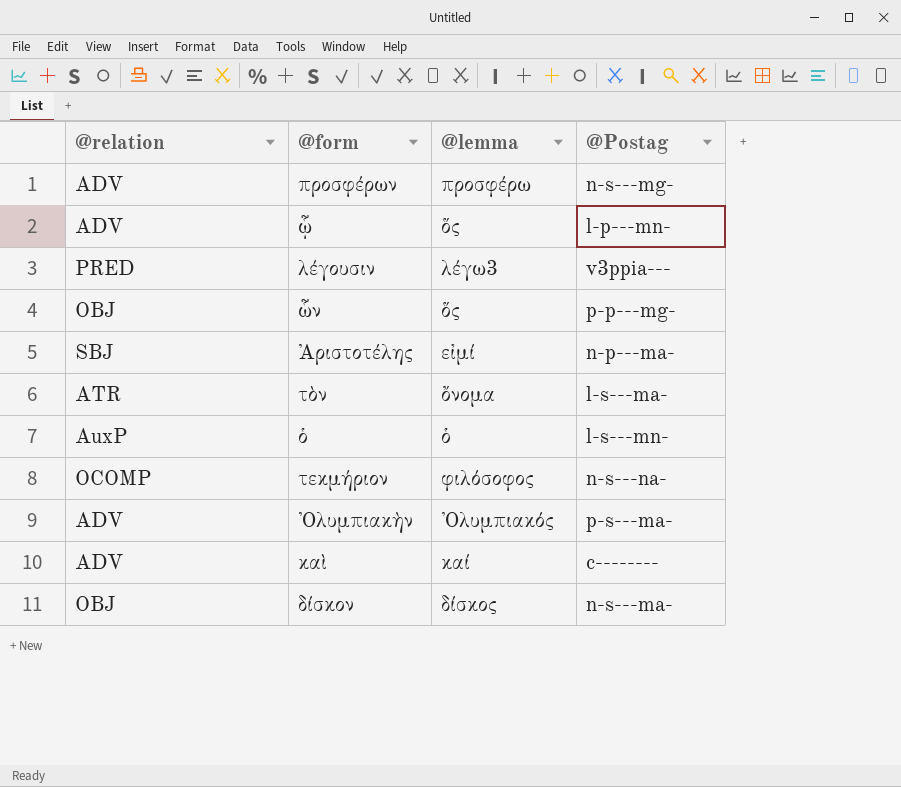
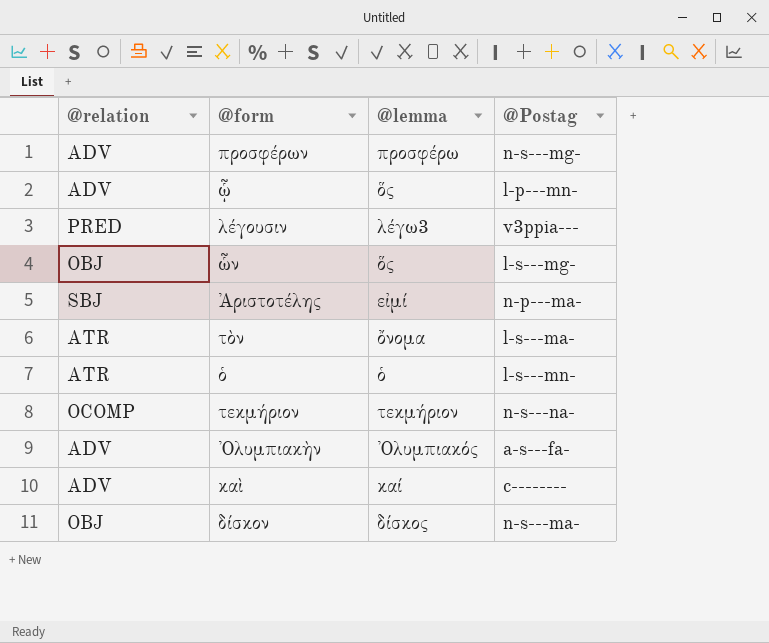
ὧν | @Postag: p-p---mg- -> l-s---mg-
ὁ | @relation: AuxP -> ATR
τεκμήριον | @lemma: φιλόσοφος -> τεκμήριον
Ὀλυμπιακὴν | @Postag: p-s---ma- -> a-s---fa-

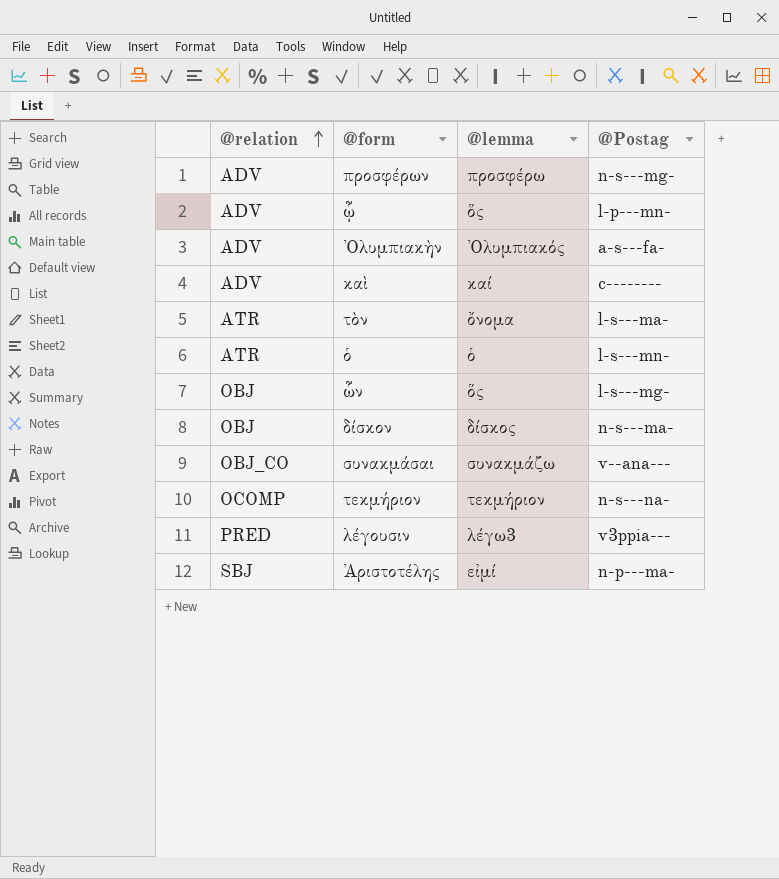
row order: none -> @relation ascending
row συνακμάσαι: none -> OBJ_CO | συνακμάζω | v--ana---

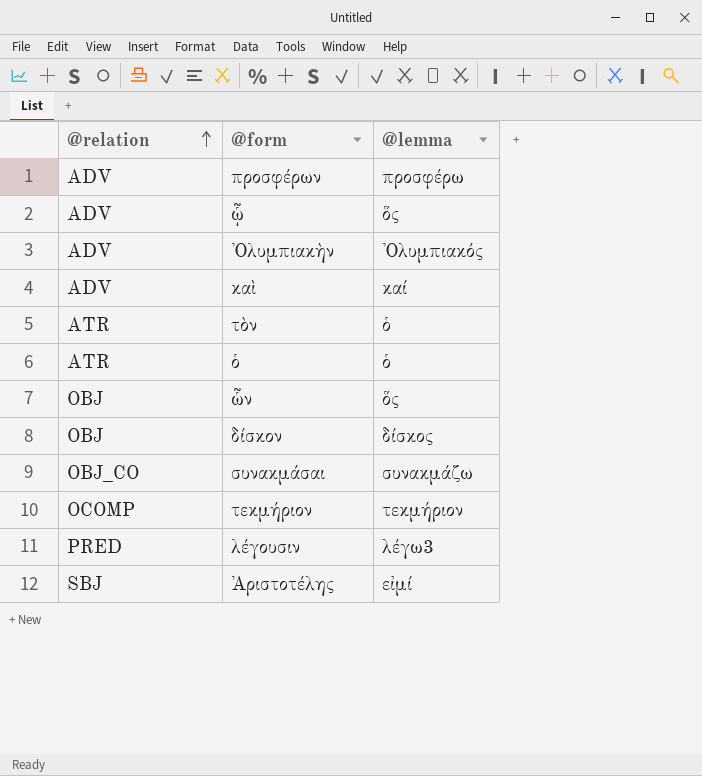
column @Postag | position: 4 -> none
τὸν | @lemma: ὄνομα -> ὁ

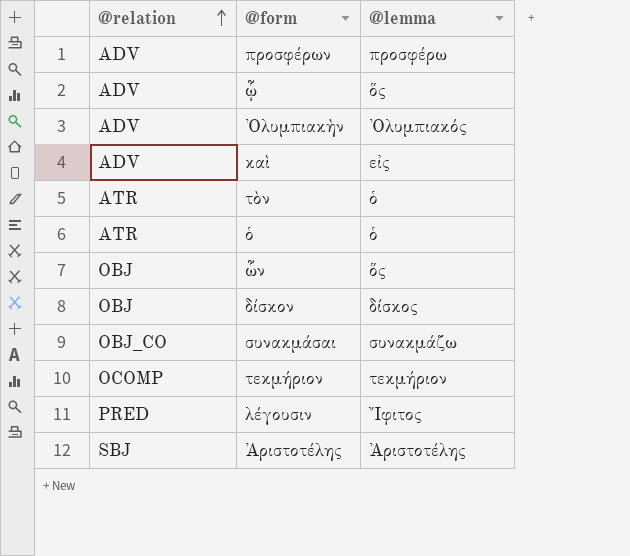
καὶ | @lemma: καί -> εἰς
λέγουσιν | @lemma: λέγω3 -> Ἴφιτος
Ἀριστοτέλης | @lemma: εἰμί -> Ἀριστοτέλης

